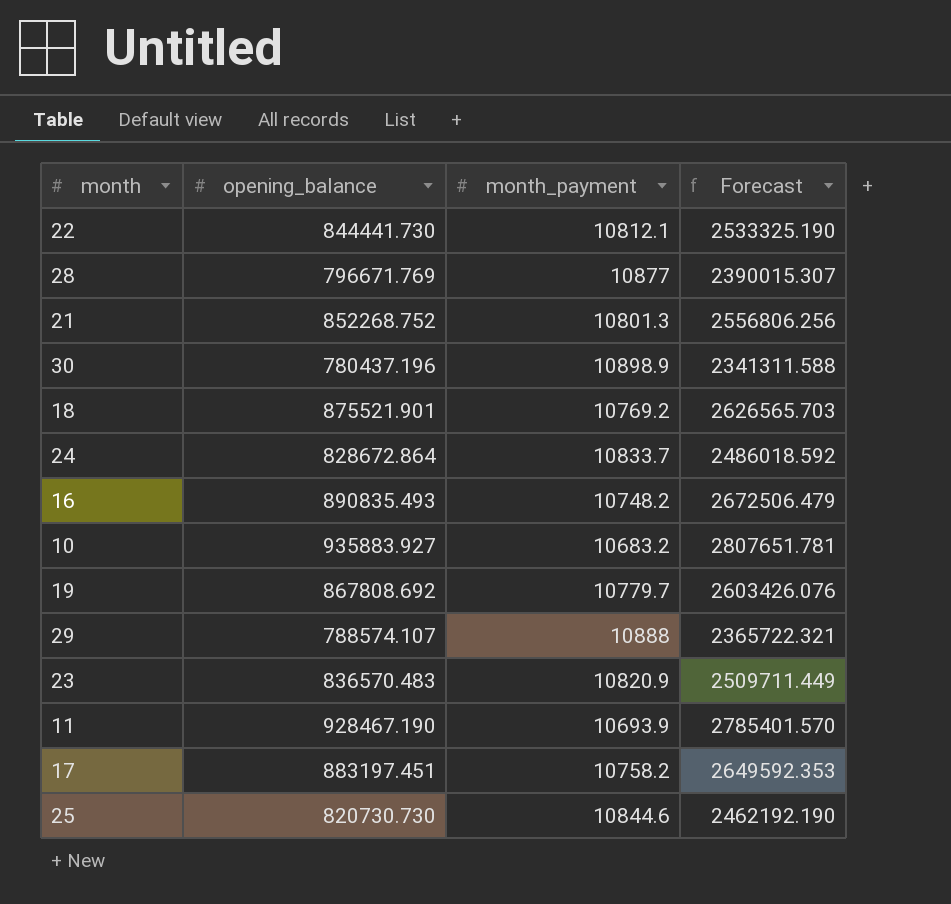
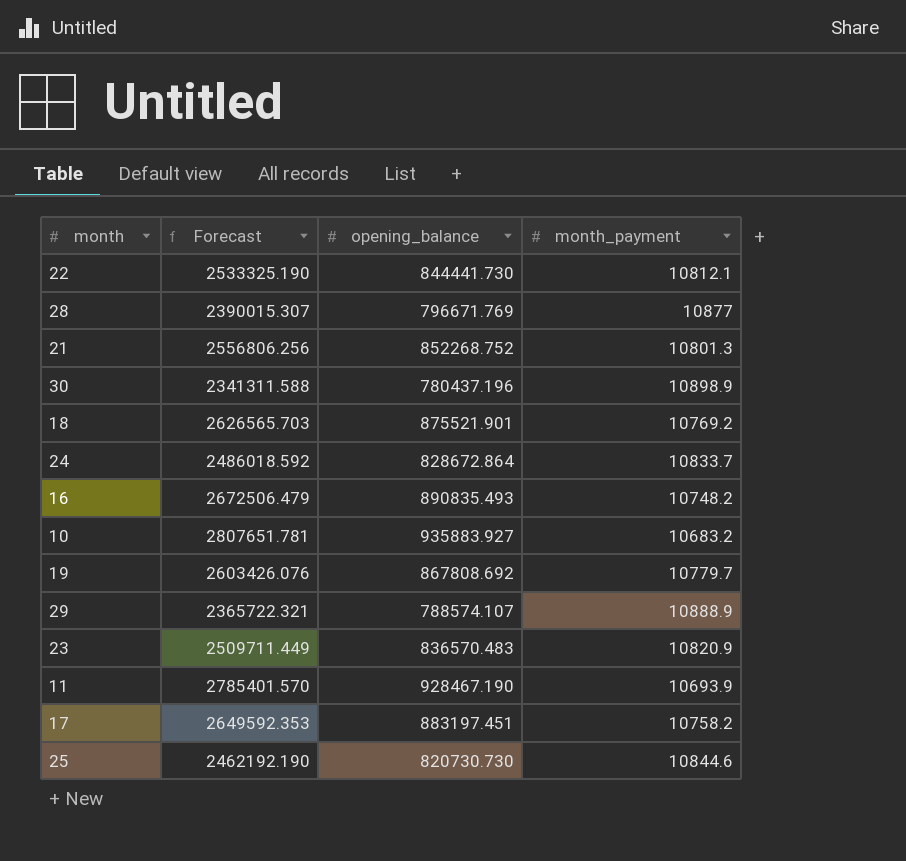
column Forecast | position: 4 -> 2
29 | month_payment: 10888 -> 10888.9

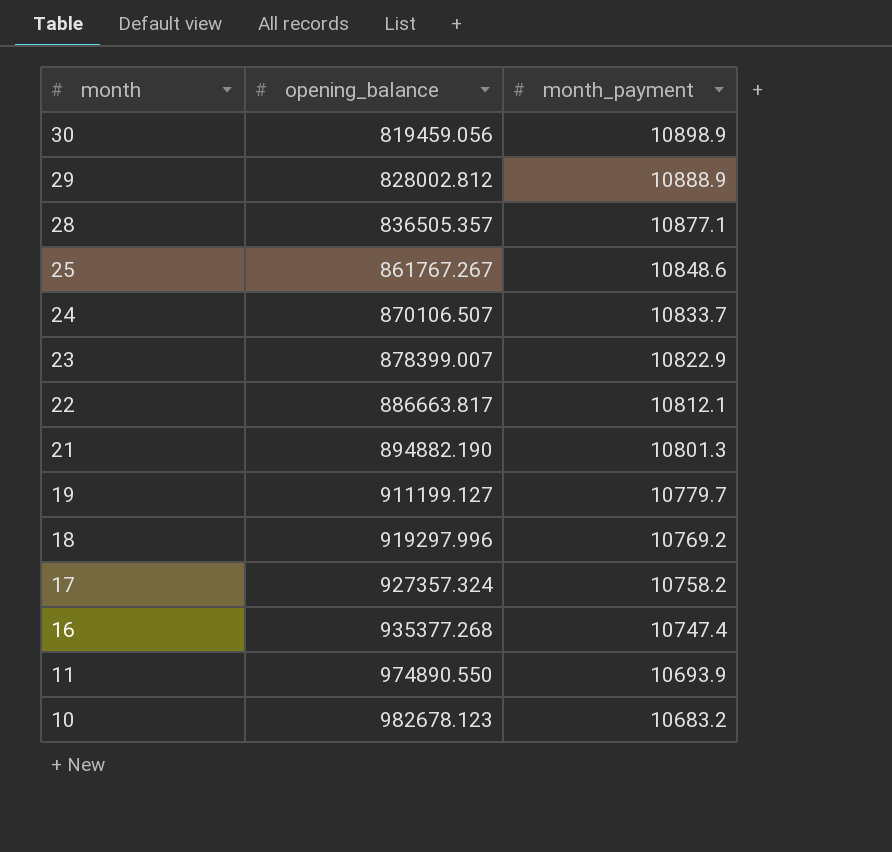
row order: none -> month descending
column Forecast | formula: [opening_balance] * 3 -> none
30 | opening_balance: 780437.196 -> 819459.056
29 | opening_balance: 788574.107 -> 828002.812
28 | opening_balance: 796671.769 -> 836505.357
28 | month_payment: 10877 -> 10877.1
25 | opening_balance: 820730.730 -> 861767.267
25 | month_payment: 10844.6 -> 10848.6
24 | opening_balance: 828672.864 -> 870106.507
23 | opening_balance: 836570.483 -> 878399.007
23 | month_payment: 10820.9 -> 10822.9
22 | opening_balance: 844441.730 -> 886663.817
21 | opening_balance: 852268.752 -> 894882.190
19 | opening_balance: 867808.692 -> 911199.127
18 | opening_balance: 875521.901 -> 919297.996
17 | opening_balance: 883197.451 -> 927357.324
16 | opening_balance: 890835.493 -> 935377.268
16 | month_payment: 10748.2 -> 10747.4
11 | opening_balance: 928467.190 -> 974890.550
10 | opening_balance: 935883.927 -> 982678.123

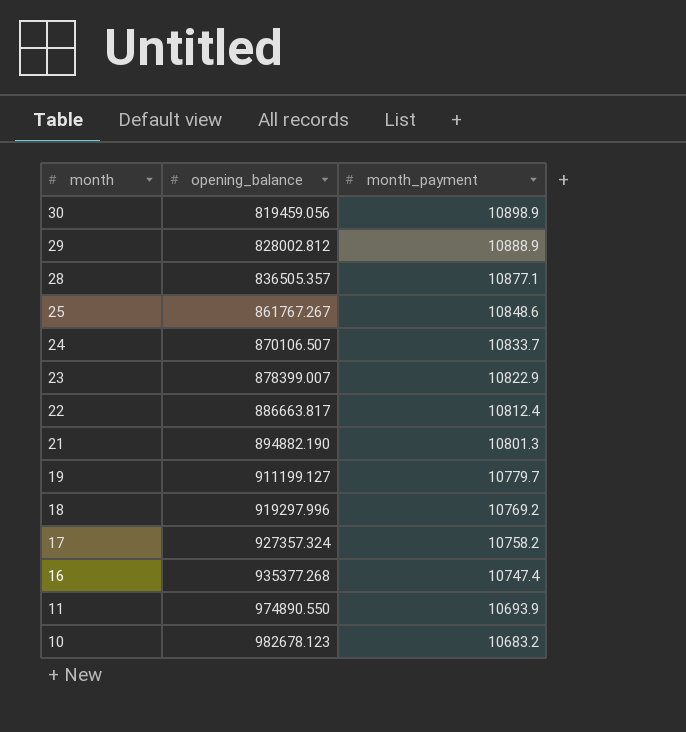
22 | month_payment: 10812.1 -> 10812.4

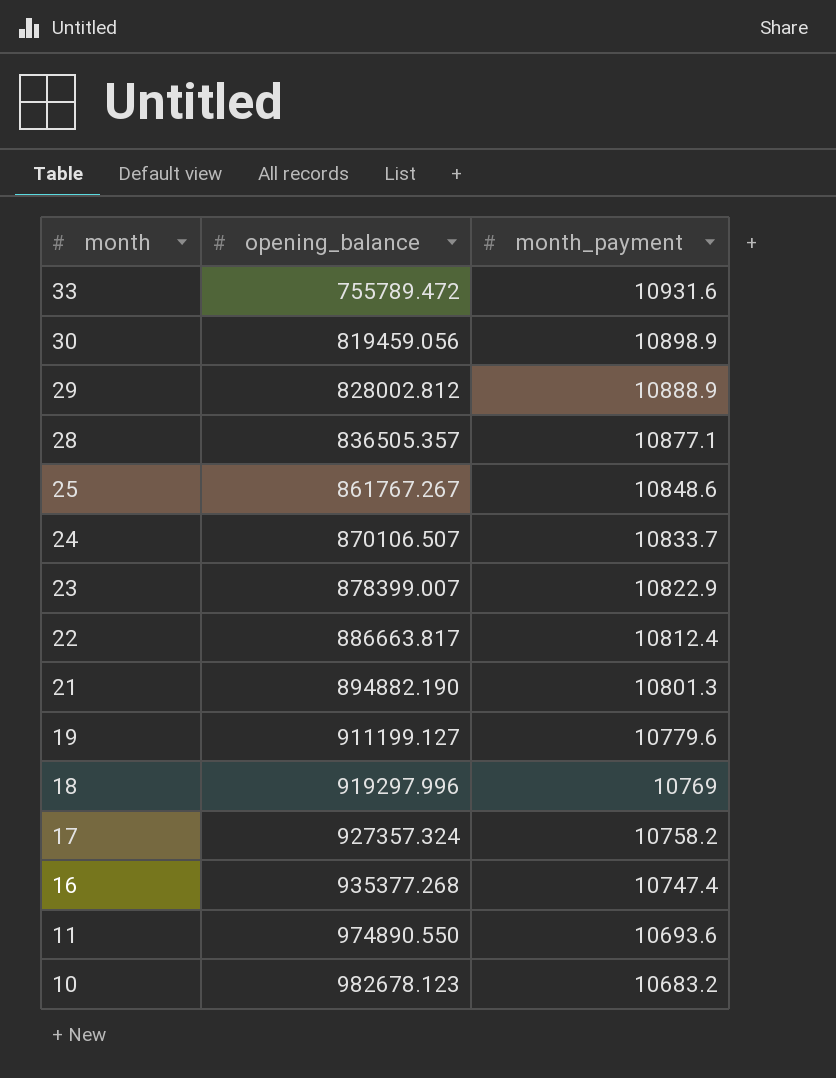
row 33: none -> 755789.472 | 10931.6
19 | month_payment: 10779.7 -> 10779.6
18 | month_payment: 10769.2 -> 10769
11 | month_payment: 10693.9 -> 10693.6

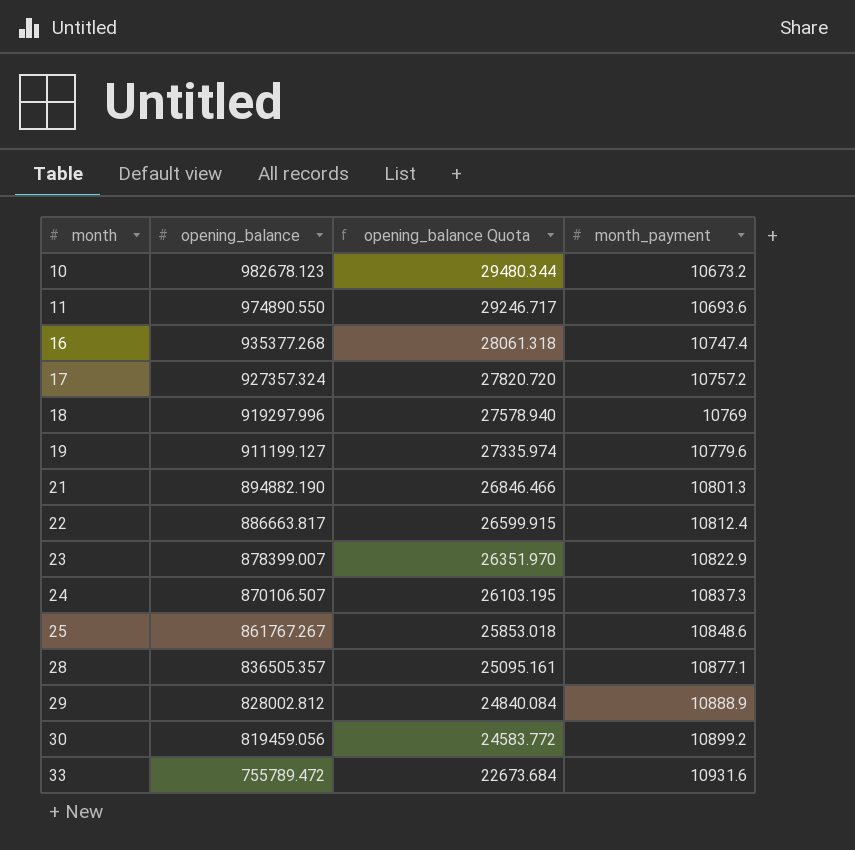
row order: month descending -> month ascending
column opening_balance Quota | formula: none -> [opening_balance] * 0.03
10 | month_payment: 10683.2 -> 10673.2
17 | month_payment: 10758.2 -> 10757.2
24 | month_payment: 10833.7 -> 10837.3
30 | month_payment: 10898.9 -> 10899.2

